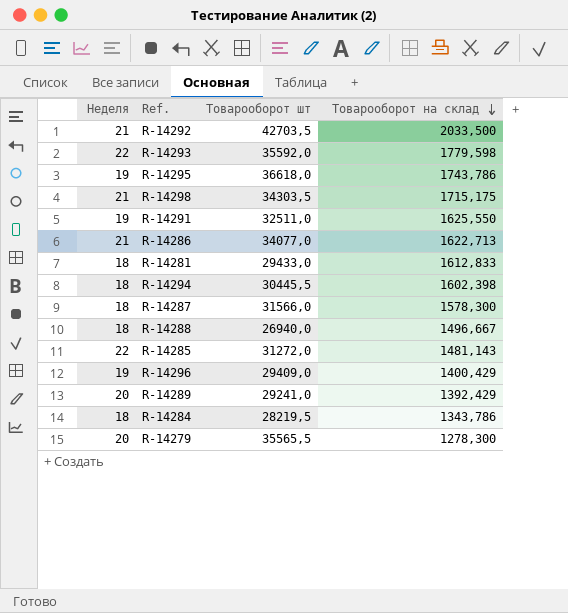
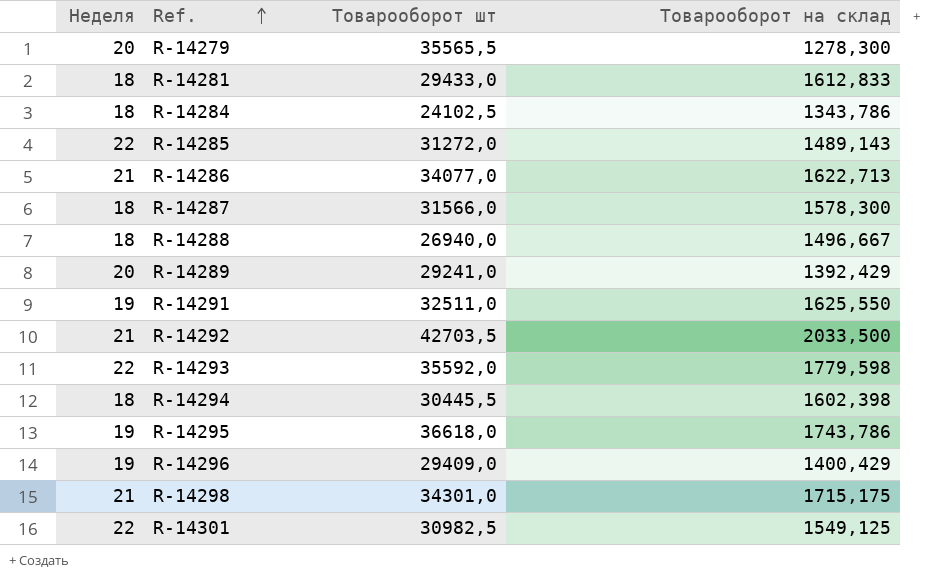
row order: Товарооборот на склад descending -> Ref. ascending
R-14284 | Товарооборот шт: 28219,5 -> 24102,5
R-14285 | Товарооборот на склад: 1481,143 -> 1489,143
R-14298 | Товарооборот шт: 34303,5 -> 34301,0
row R-14301: none -> 22 | 30982,5 | 1549,125

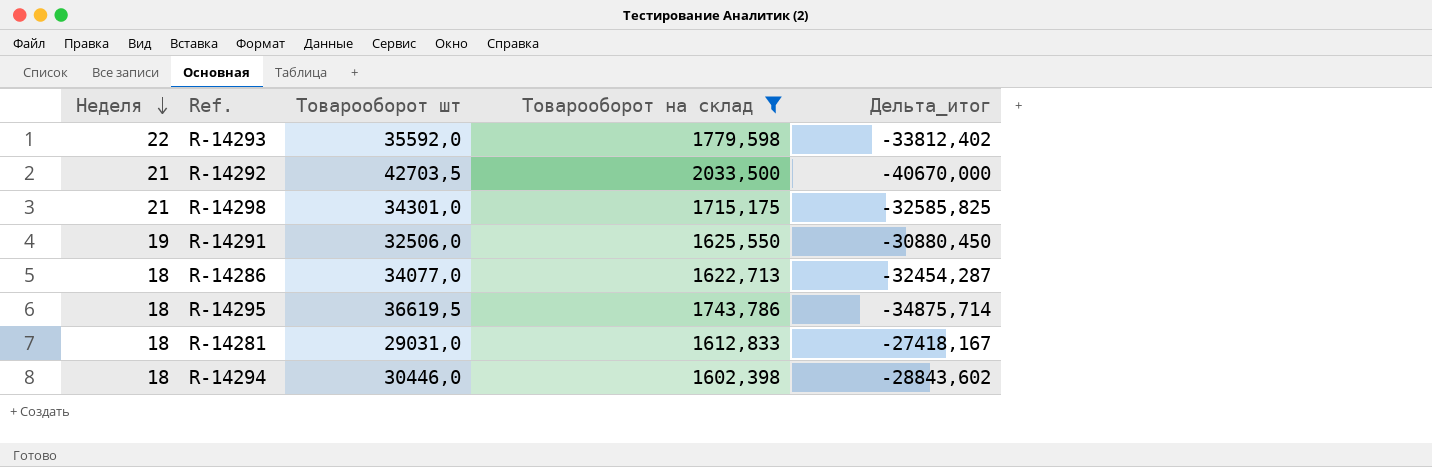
filter: none -> Товарооборот на склад >= 1602,398
row order: Ref. ascending -> Неделя descending
column Дельта_итог | formula: none -> [Товарооборот на склад] - [Товарооборот шт]
R-14291 | Товарооборот шт: 32511,0 -> 32506,0
R-14286 | Неделя: 21 -> 18
R-14295 | Неделя: 19 -> 18
R-14295 | Товарооборот шт: 36618,0 -> 36619,5
R-14281 | Товарооборот шт: 29433,0 -> 29031,0
R-14294 | Товарооборот шт: 30445,5 -> 30446,0

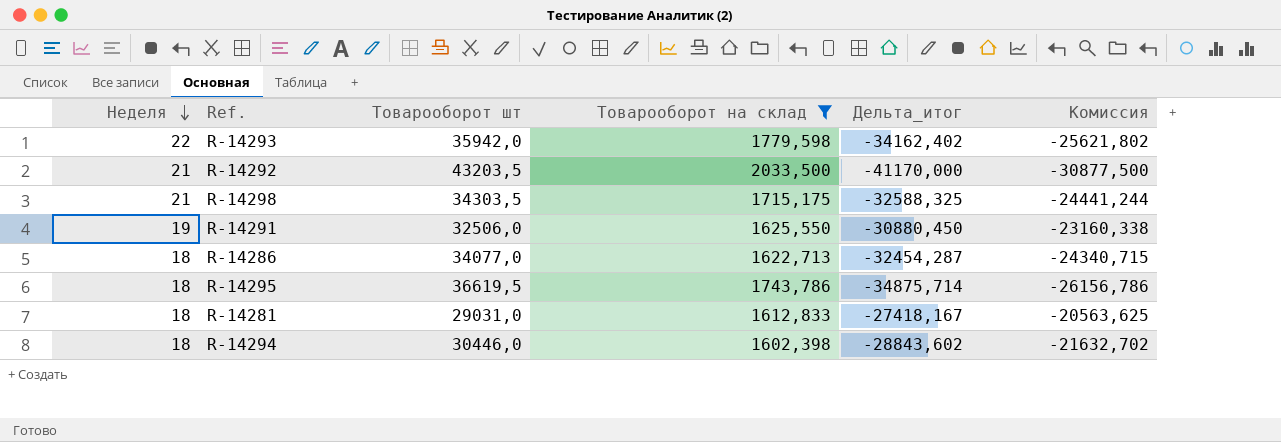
column Комиссия | formula: none -> [Дельта_итог] * 0,75
R-14293 | Товарооборот шт: 35592,0 -> 35942,0
R-14293 | Дельта_итог: -33812,402 -> -34162,402
R-14292 | Товарооборот шт: 42703,5 -> 43203,5
R-14292 | Дельта_итог: -40670,000 -> -41170,000
R-14298 | Товарооборот шт: 34301,0 -> 34303,5
R-14298 | Дельта_итог: -32585,825 -> -32588,325

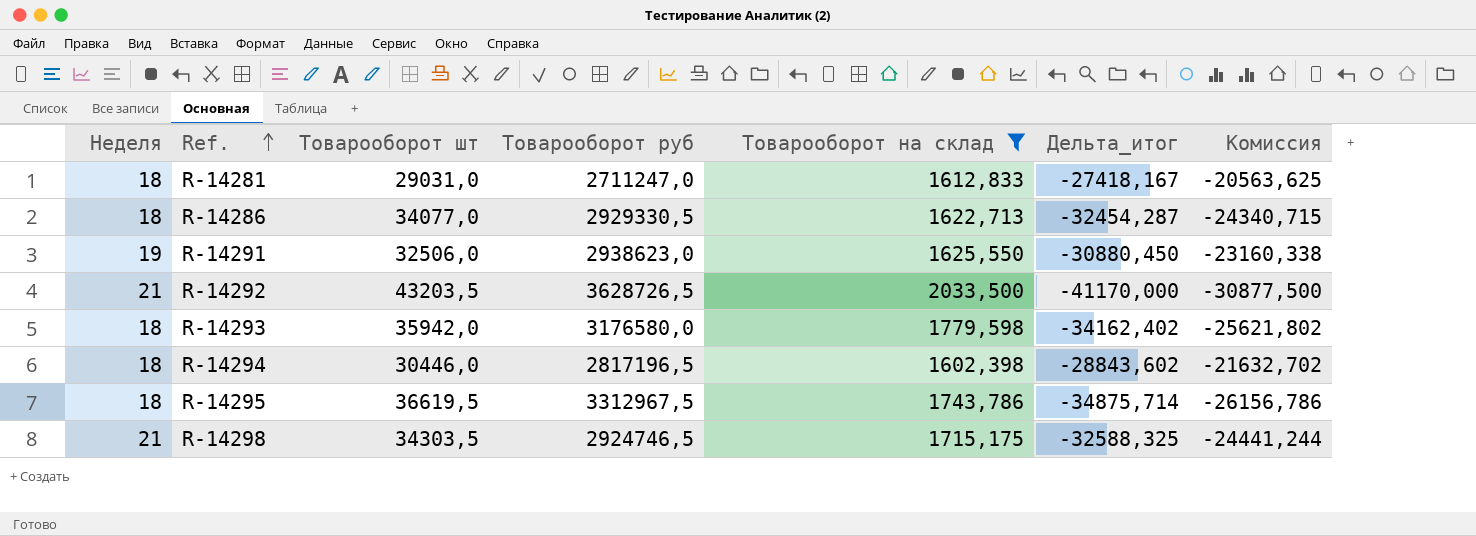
row order: Неделя descending -> Ref. ascending
column Товарооборот руб | position: none -> 4
R-14293 | Неделя: 22 -> 18

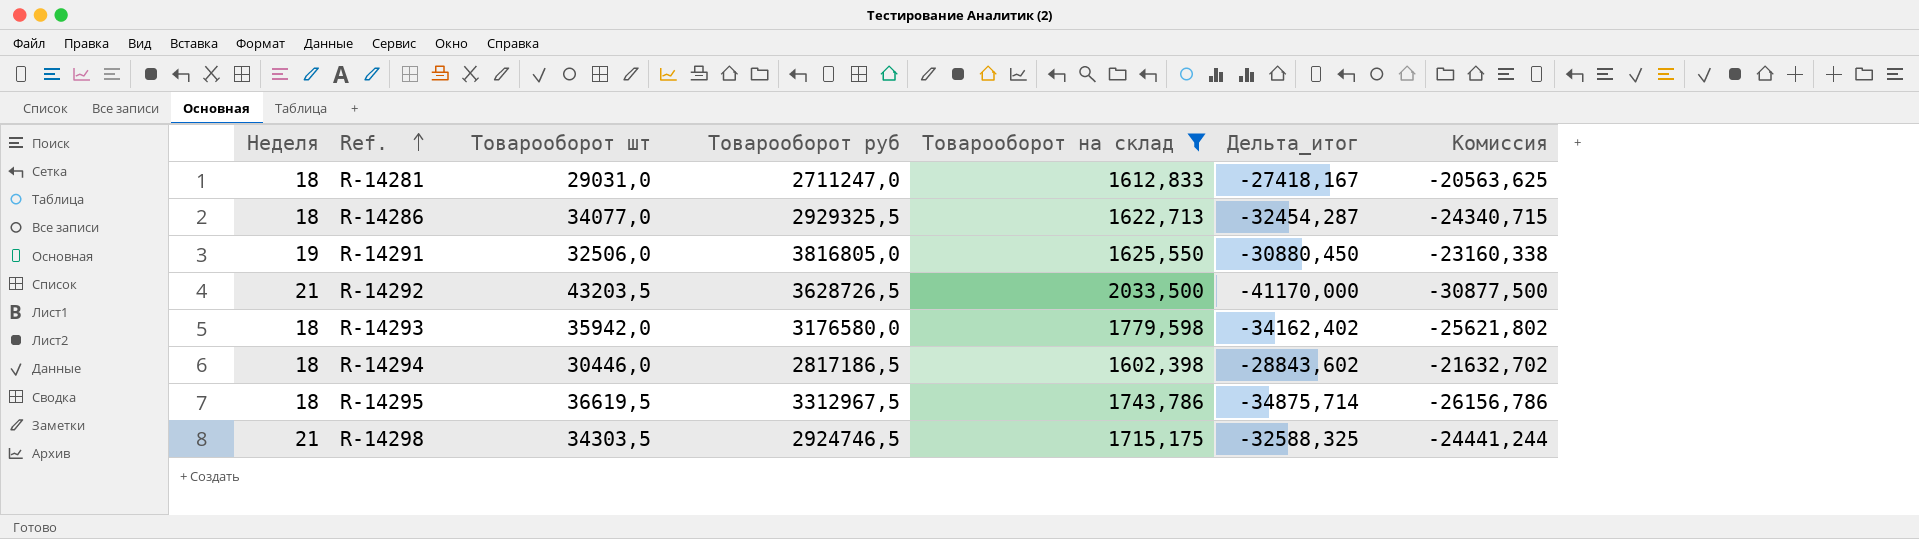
R-14286 | Товарооборот руб: 2929330,5 -> 2929325,5
R-14291 | Товарооборот руб: 2938623,0 -> 3816805,0
R-14294 | Товарооборот руб: 2817196,5 -> 2817186,5

